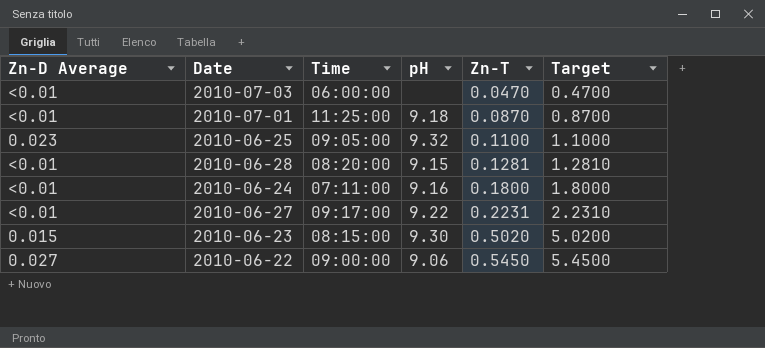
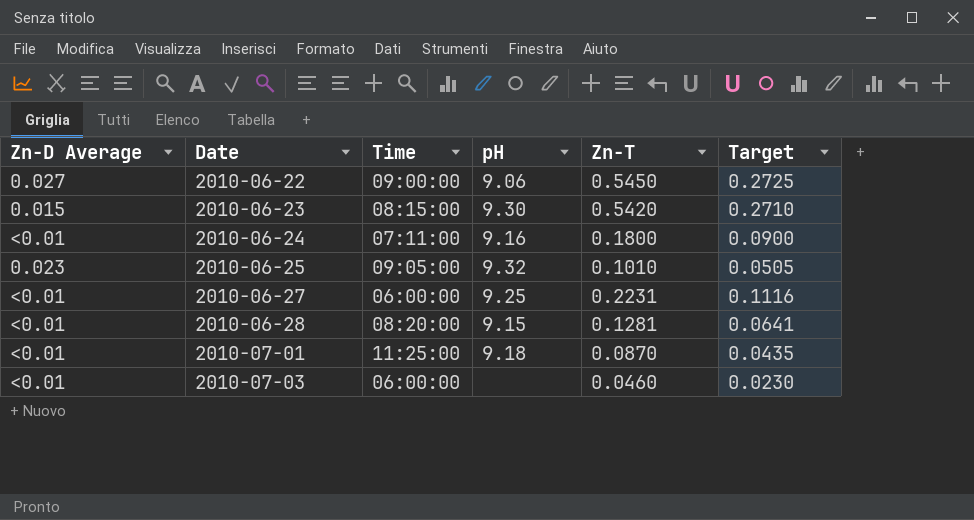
row order: Zn-T ascending -> Date ascending
column Target | formula: [Zn-T] * 10 -> [Zn-T] * 0.5
2010-06-23 | Zn-T: 0.5020 -> 0.5420
2010-06-25 | Zn-T: 0.1100 -> 0.1010
2010-06-27 | Time: 09:17:00 -> 06:00:00
2010-06-27 | pH: 9.22 -> 9.25
2010-07-03 | Zn-T: 0.0470 -> 0.0460

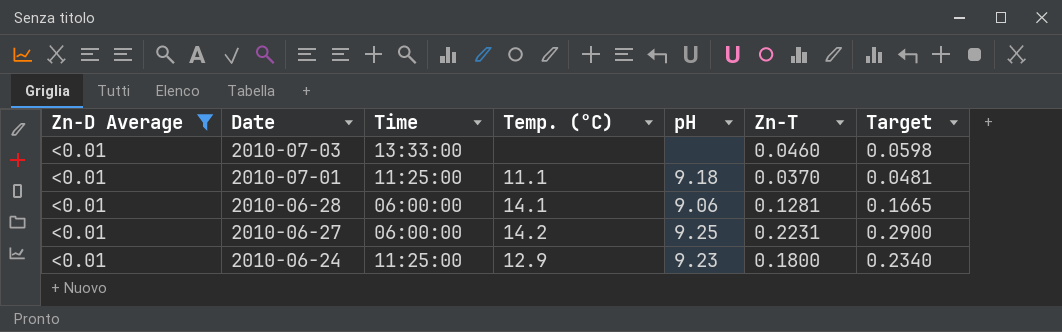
filter: none -> Zn-D Average = <0.01
row order: Date ascending -> Date descending
column Temp. (°C) | position: none -> 4
column Target | formula: [Zn-T] * 0.5 -> [Zn-T] * 1.3
2010-07-03 | Time: 06:00:00 -> 13:33:00
2010-07-01 | Zn-T: 0.0870 -> 0.0370
2010-06-28 | Time: 08:20:00 -> 06:00:00
2010-06-28 | pH: 9.15 -> 9.06
2010-06-24 | Time: 07:11:00 -> 11:25:00
2010-06-24 | pH: 9.16 -> 9.23

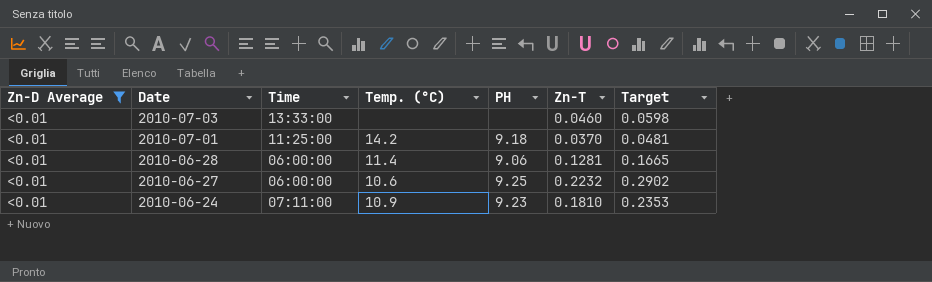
column name: pH -> PH
2010-07-01 | Temp. (°C): 11.1 -> 14.2
2010-06-28 | Temp. (°C): 14.1 -> 11.4
2010-06-27 | Temp. (°C): 14.2 -> 10.6
2010-06-27 | Zn-T: 0.2231 -> 0.2232
2010-06-27 | Target: 0.2900 -> 0.2902
2010-06-24 | Time: 11:25:00 -> 07:11:00
2010-06-24 | Temp. (°C): 12.9 -> 10.9
2010-06-24 | Zn-T: 0.1800 -> 0.1810
2010-06-24 | Target: 0.2340 -> 0.2353

